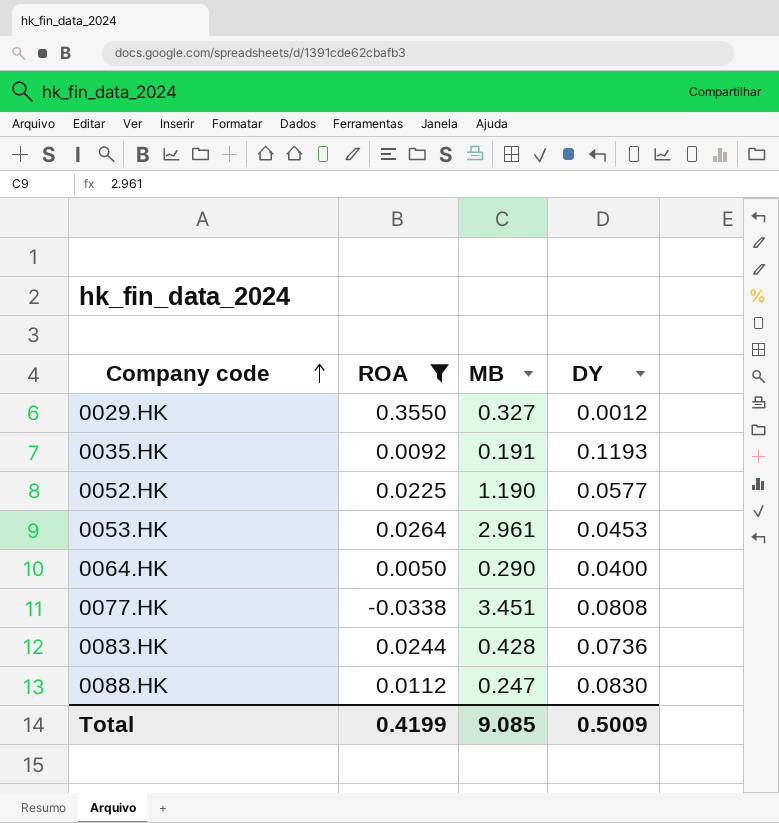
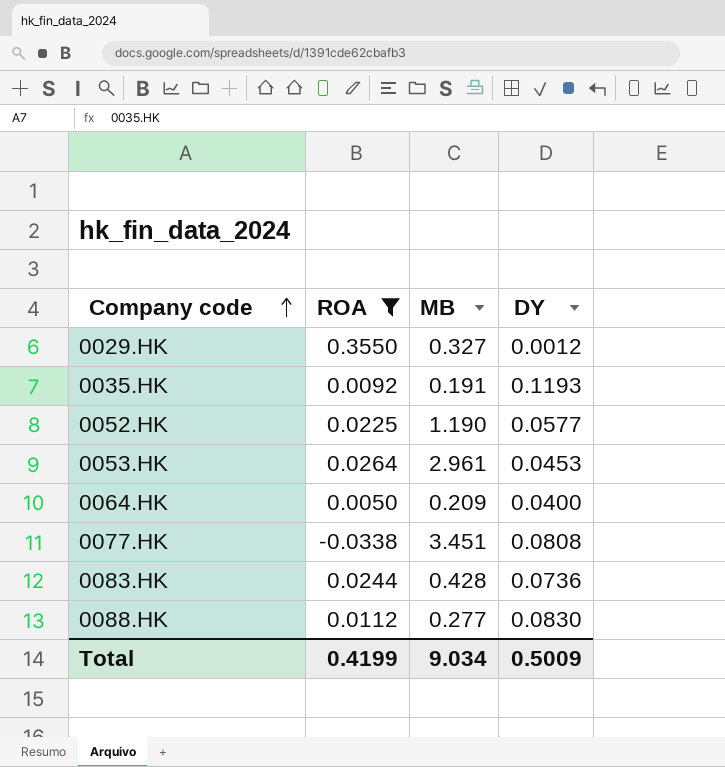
0064.HK | MB: 0.290 -> 0.209
0088.HK | MB: 0.247 -> 0.277
Total | MB: 9.085 -> 9.034

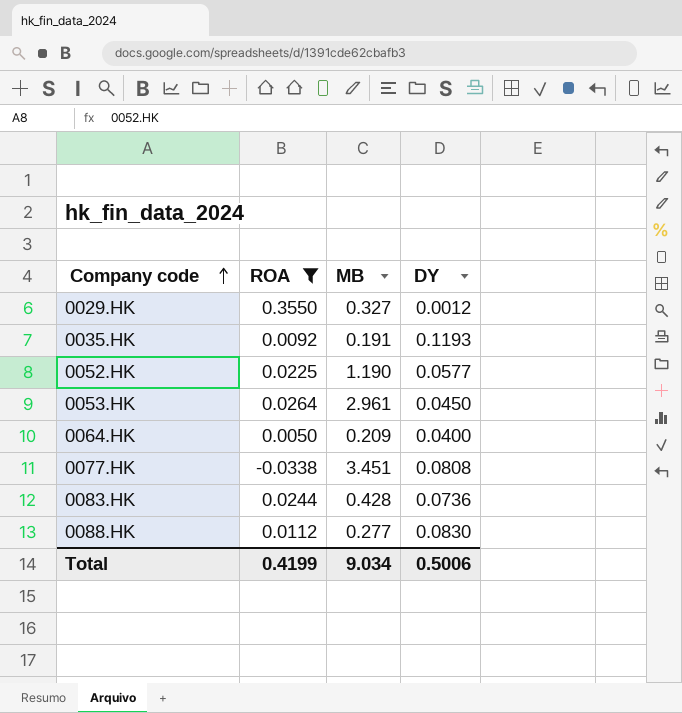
0053.HK | DY: 0.0453 -> 0.0450
Total | DY: 0.5009 -> 0.5006

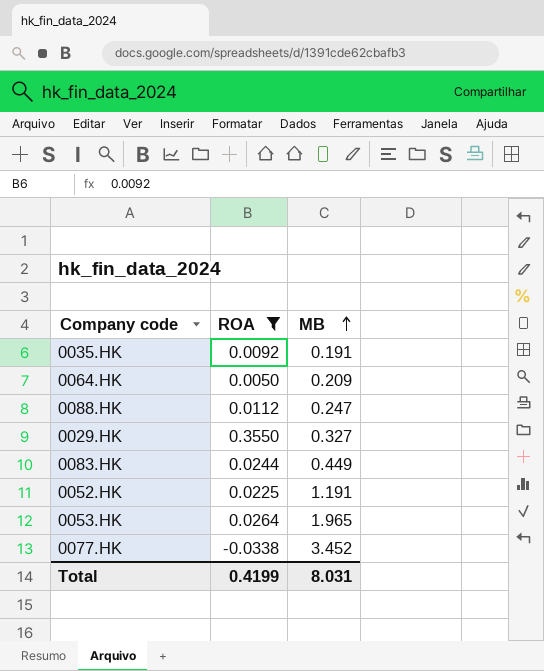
row order: Company code ascending -> MB ascending
column DY | position: 4 -> none
0088.HK | MB: 0.277 -> 0.247
0083.HK | MB: 0.428 -> 0.449
0052.HK | MB: 1.190 -> 1.191
0053.HK | MB: 2.961 -> 1.965
0077.HK | MB: 3.451 -> 3.452
Total | MB: 9.034 -> 8.031

